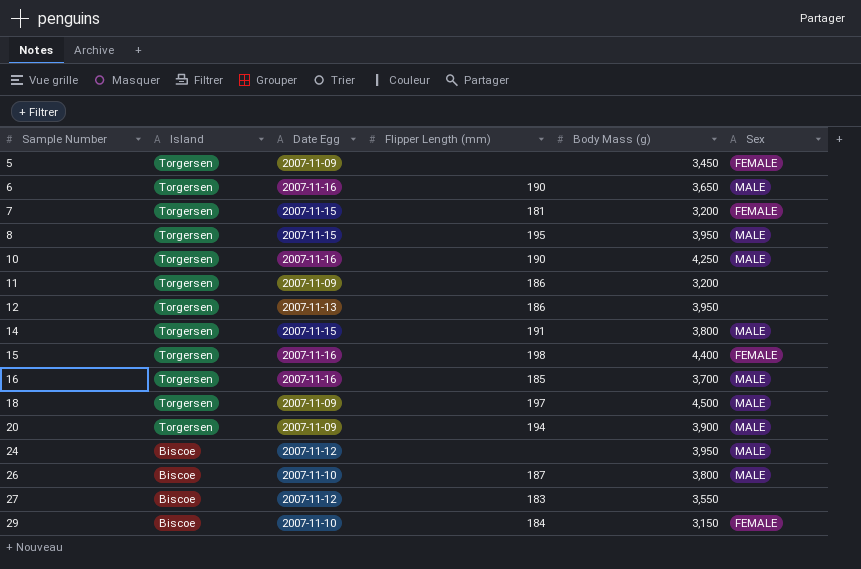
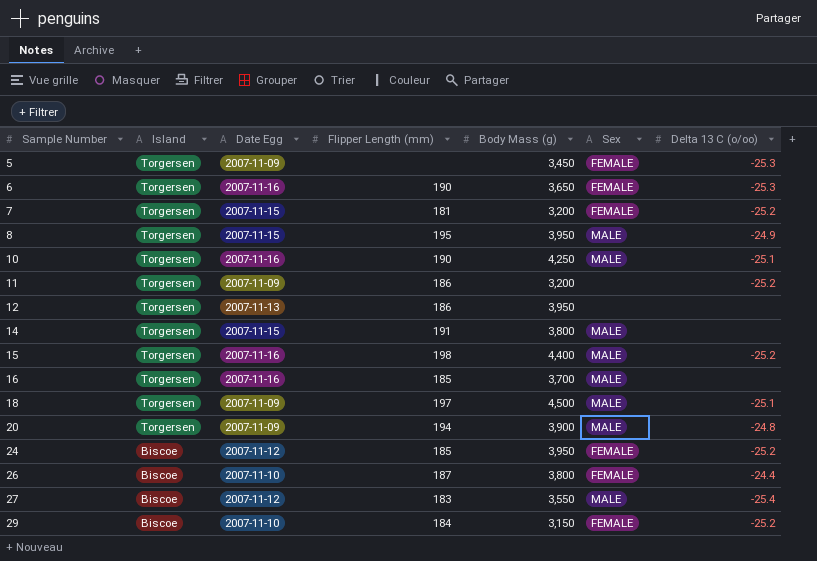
column Delta 13 C (o/oo) | position: none -> 7
6 | Sex: MALE -> FEMALE
15 | Sex: FEMALE -> MALE
24 | Flipper Length (mm): none -> 185
24 | Sex: MALE -> FEMALE
26 | Sex: MALE -> FEMALE
27 | Sex: none -> MALE

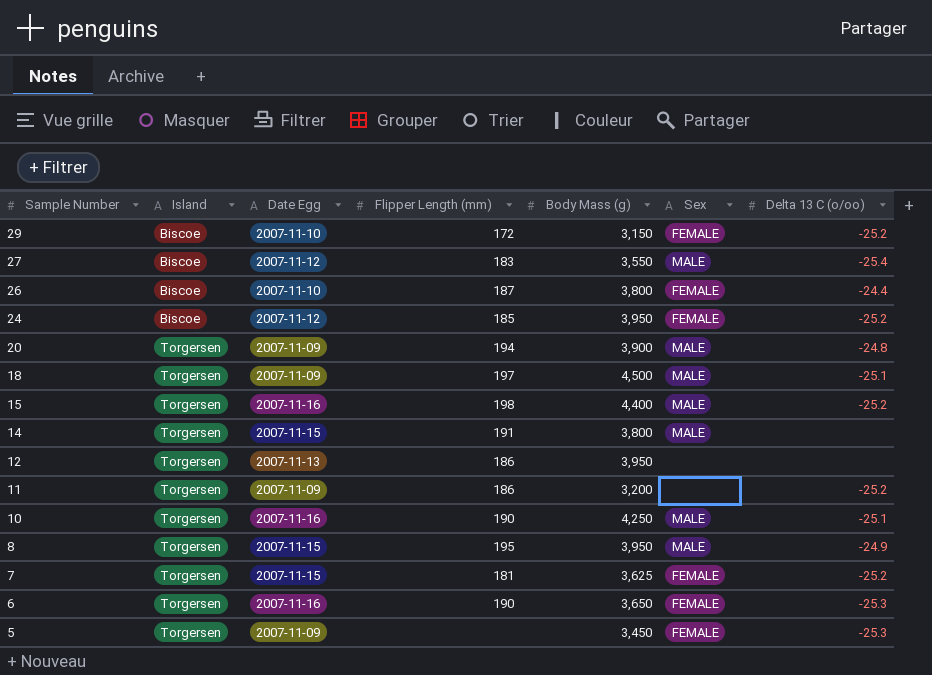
row order: Sample Number ascending -> Sample Number descending
row 16: Torgersen | 2007-11-16 | 185 | 3,700 | MALE | none -> none
29 | Flipper Length (mm): 184 -> 172
7 | Body Mass (g): 3,200 -> 3,625

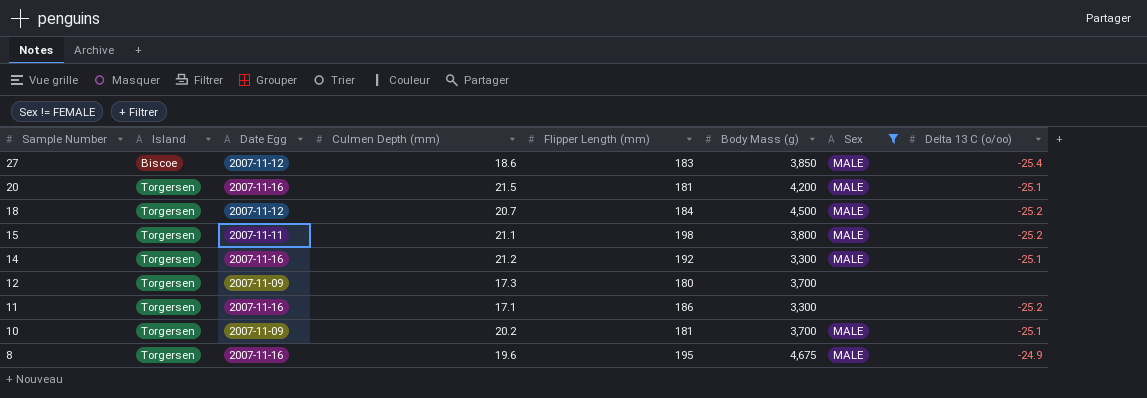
filter: none -> Sex != FEMALE
column Culmen Depth (mm) | position: none -> 4
27 | Body Mass (g): 3,550 -> 3,850
20 | Date Egg: 2007-11-09 -> 2007-11-16
20 | Flipper Length (mm): 194 -> 181
20 | Body Mass (g): 3,900 -> 4,200
20 | Delta 13 C (o/oo): -24.8 -> -25.1
18 | Date Egg: 2007-11-09 -> 2007-11-12
18 | Flipper Length (mm): 197 -> 184
18 | Delta 13 C (o/oo): -25.1 -> -25.2
15 | Date Egg: 2007-11-16 -> 2007-11-11
15 | Body Mass (g): 4,400 -> 3,800
14 | Date Egg: 2007-11-15 -> 2007-11-16
14 | Flipper Length (mm): 191 -> 192
14 | Body Mass (g): 3,800 -> 3,300
14 | Delta 13 C (o/oo): none -> -25.1
12 | Date Egg: 2007-11-13 -> 2007-11-09
12 | Flipper Length (mm): 186 -> 180
12 | Body Mass (g): 3,950 -> 3,700
11 | Date Egg: 2007-11-09 -> 2007-11-16
11 | Body Mass (g): 3,200 -> 3,300
10 | Date Egg: 2007-11-16 -> 2007-11-09
10 | Flipper Length (mm): 190 -> 181
10 | Body Mass (g): 4,250 -> 3,700
8 | Date Egg: 2007-11-15 -> 2007-11-16
8 | Body Mass (g): 3,950 -> 4,675

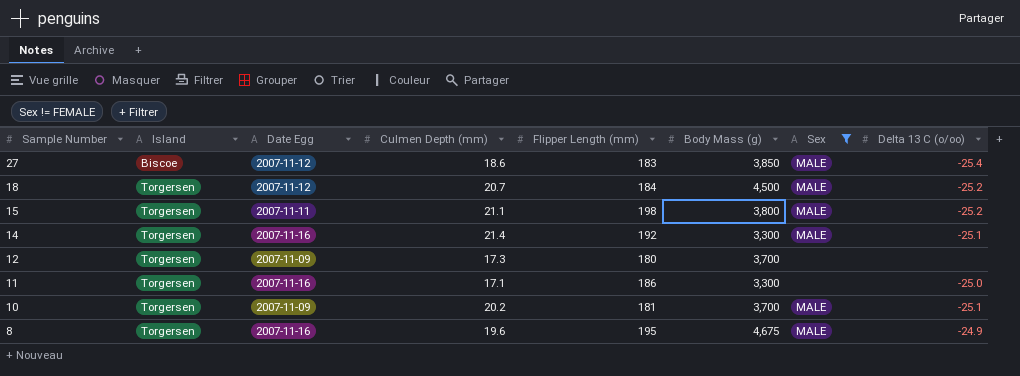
row 20: Torgersen | 2007-11-16 | 21.5 | 181 | 4,200 | MALE | -25.1 -> none
14 | Culmen Depth (mm): 21.2 -> 21.4
11 | Delta 13 C (o/oo): -25.2 -> -25.0

